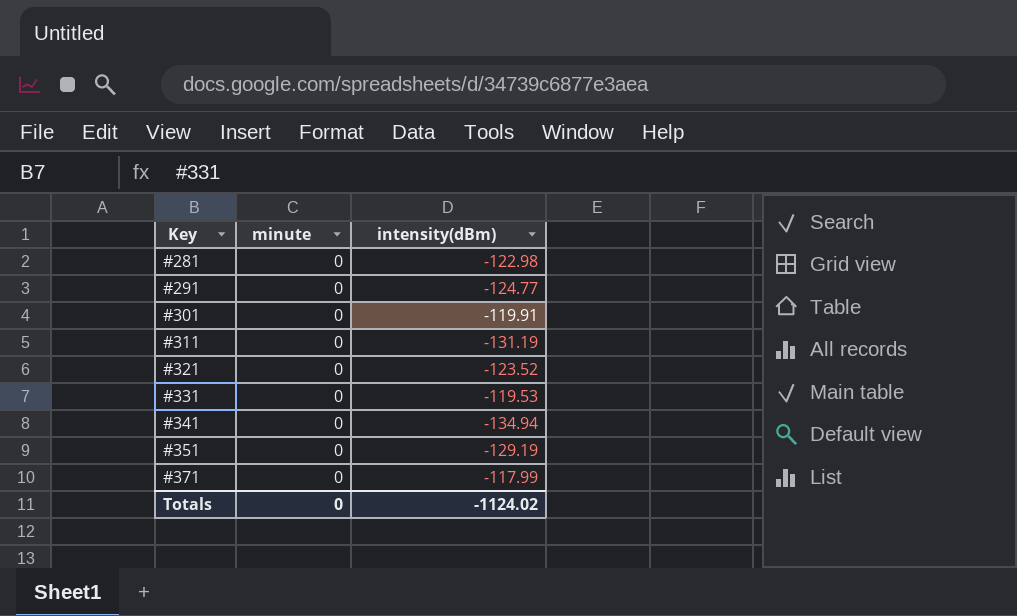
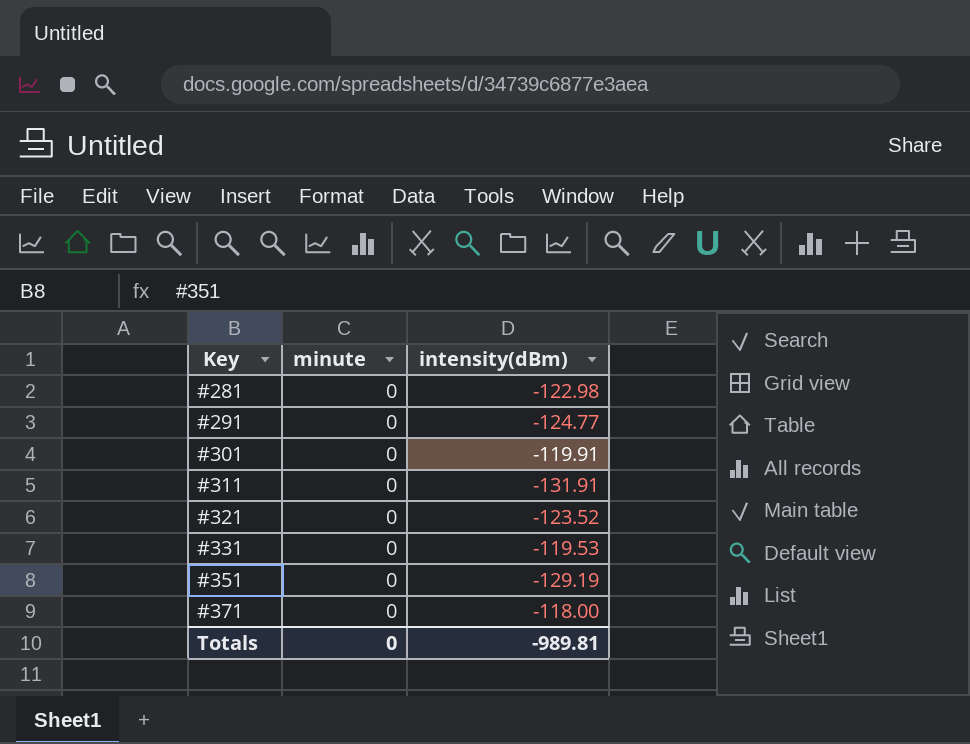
row #341: 0 | -134.94 -> none
#311 | intensity(dBm): -131.19 -> -131.91
#371 | intensity(dBm): -117.99 -> -118.00
Totals | intensity(dBm): -1124.02 -> -989.81

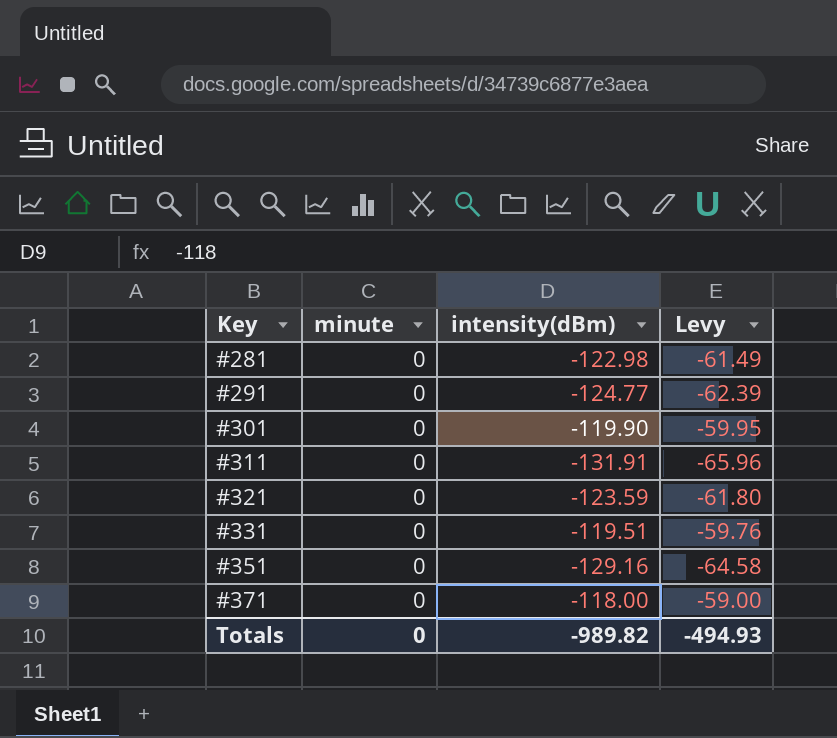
column Levy | formula: none -> [intensity(dBm)] * 0.5
#301 | intensity(dBm): -119.91 -> -119.90
#321 | intensity(dBm): -123.52 -> -123.59
#331 | intensity(dBm): -119.53 -> -119.51
#351 | intensity(dBm): -129.19 -> -129.16
Totals | intensity(dBm): -989.81 -> -989.82

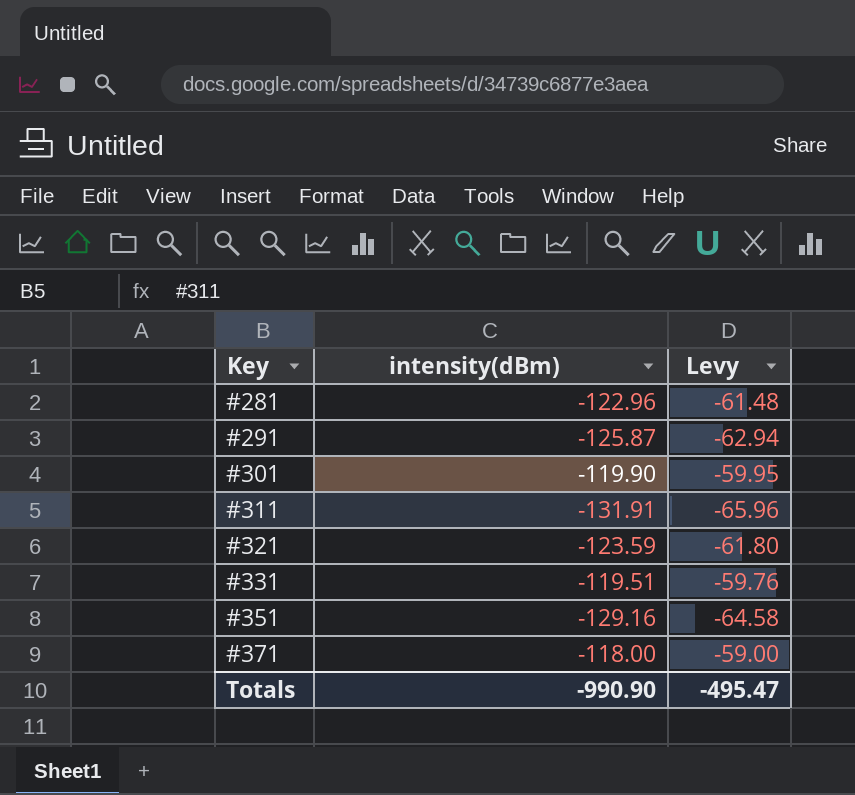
column minute | position: 2 -> none
#281 | intensity(dBm): -122.98 -> -122.96
#281 | Levy: -61.49 -> -61.48
#291 | intensity(dBm): -124.77 -> -125.87
#291 | Levy: -62.39 -> -62.94
Totals | intensity(dBm): -989.82 -> -990.90
Totals | Levy: -494.93 -> -495.47

